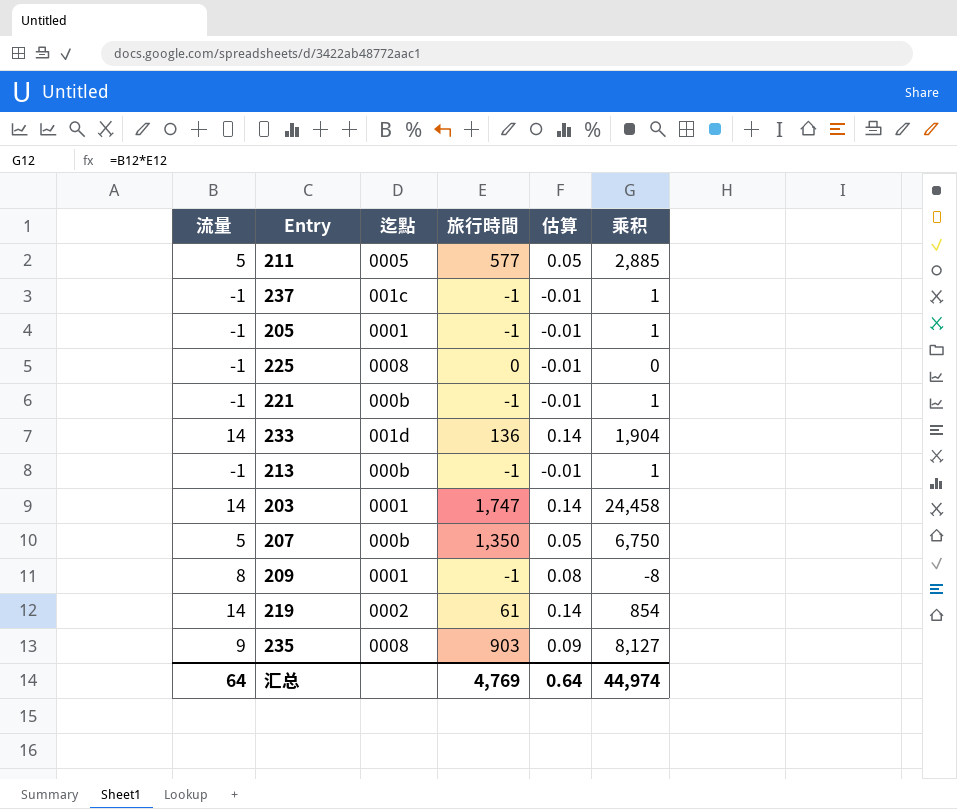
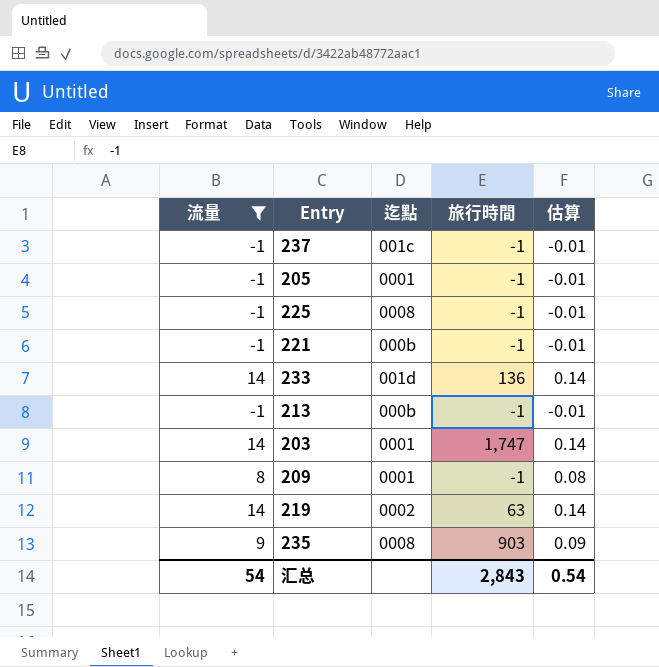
filter: none -> 流量 != 5
column 乘积 | formula: [流量] * [旅行時間] -> none
225 | 旅行時間: 0 -> -1
219 | 旅行時間: 61 -> 63
汇总 | 流量: 64 -> 54
汇总 | 旅行時間: 4,769 -> 2,843
汇总 | 估算: 0.64 -> 0.54

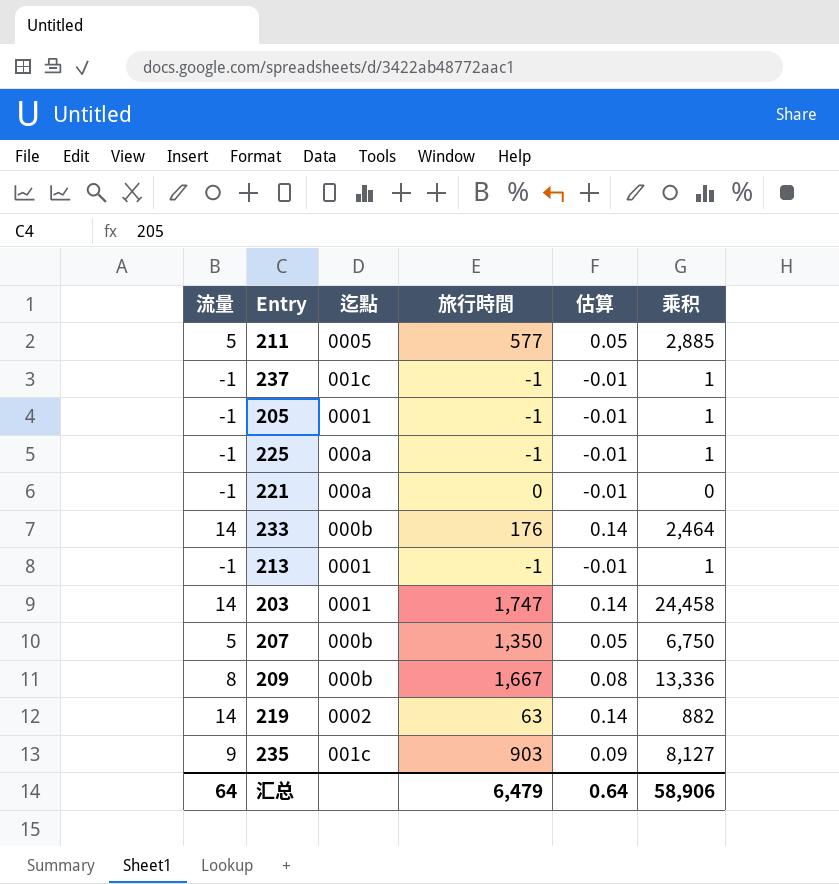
filter: 流量 != 5 -> none
column 乘积 | formula: none -> [流量] * [旅行時間]
225 | 迄點: 0008 -> 000a
221 | 迄點: 000b -> 000a
221 | 旅行時間: -1 -> 0
233 | 迄點: 001d -> 000b
233 | 旅行時間: 136 -> 176
213 | 迄點: 000b -> 0001
209 | 迄點: 0001 -> 000b
209 | 旅行時間: -1 -> 1,667
235 | 迄點: 0008 -> 001c
汇总 | 流量: 54 -> 64
汇总 | 旅行時間: 2,843 -> 6,479
汇总 | 估算: 0.54 -> 0.64

